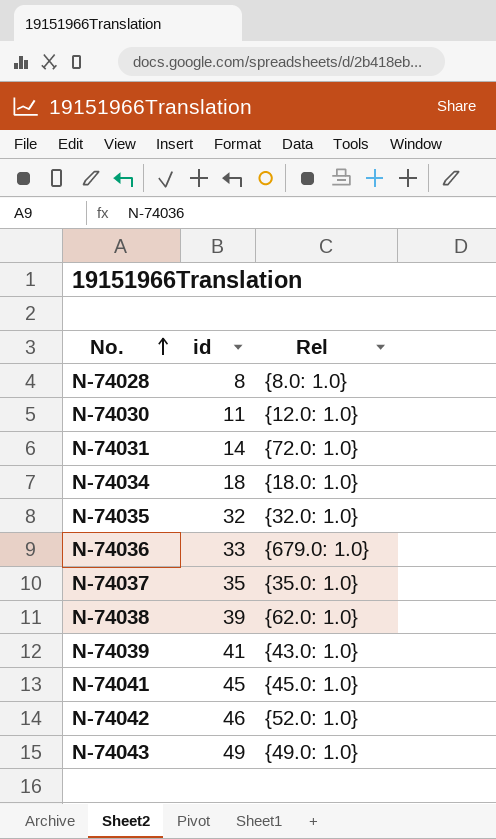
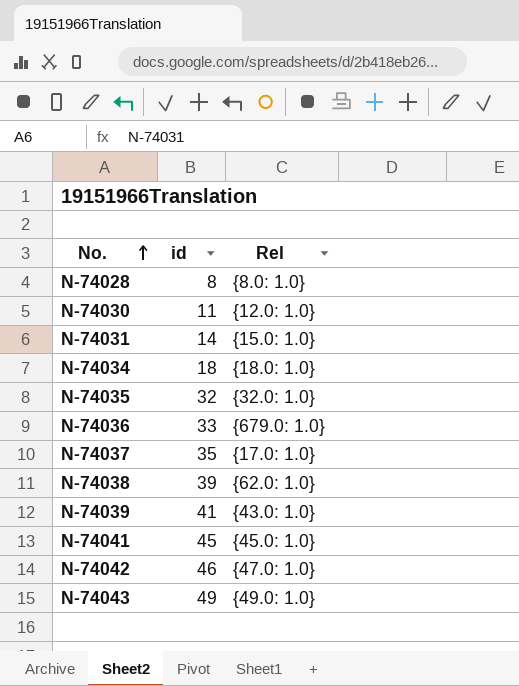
N-74031 | Rel: {72.0: 1.0} -> {15.0: 1.0}
N-74037 | Rel: {35.0: 1.0} -> {17.0: 1.0}
N-74042 | Rel: {52.0: 1.0} -> {47.0: 1.0}

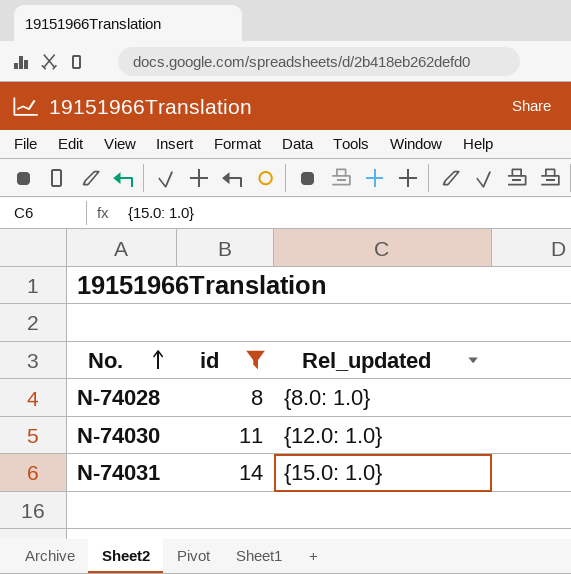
filter: none -> id <= 14
column name: Rel -> Rel_updated

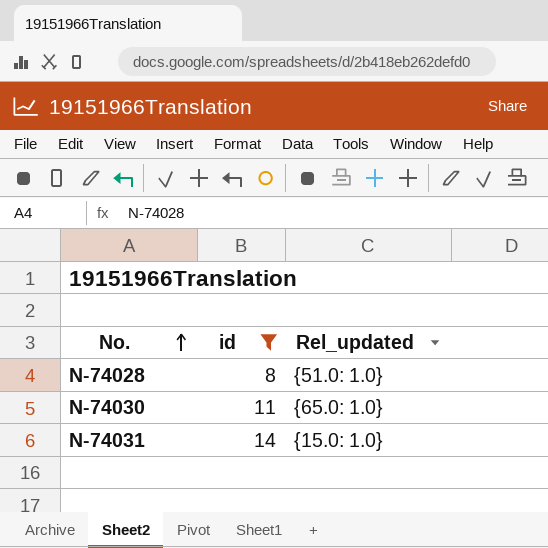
N-74028 | Rel_updated: {8.0: 1.0} -> {51.0: 1.0}
N-74030 | Rel_updated: {12.0: 1.0} -> {65.0: 1.0}

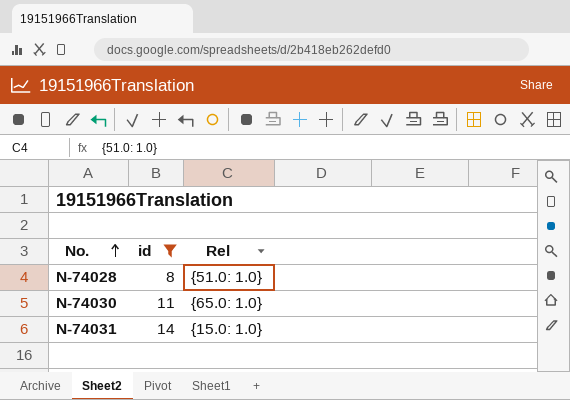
column name: Rel_updated -> Rel

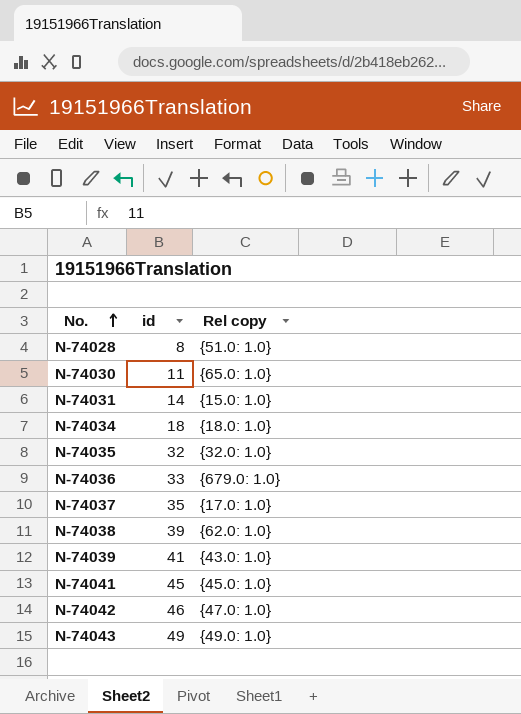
filter: id <= 14 -> none
column name: Rel -> Rel copy

